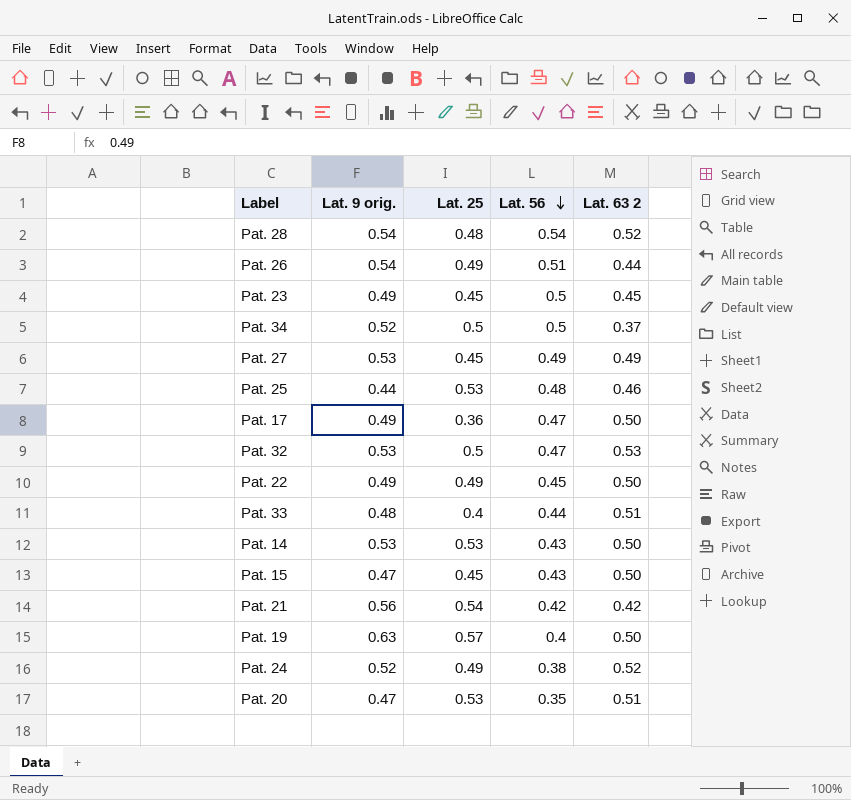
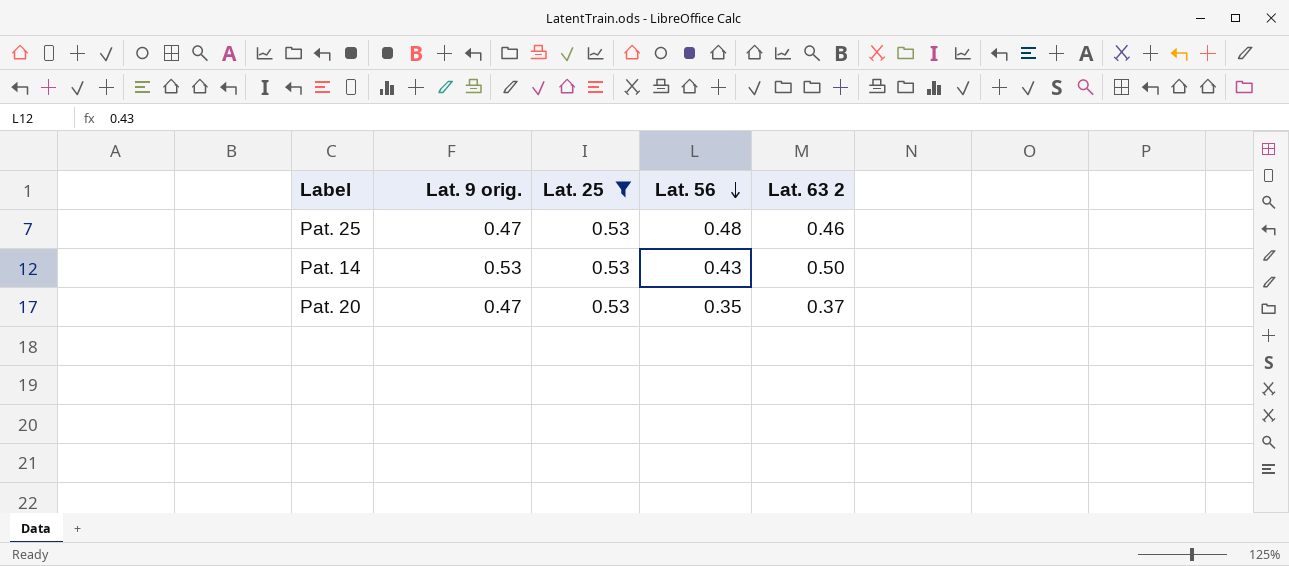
filter: none -> Lat. 25 = 0.53
Pat. 25 | Lat. 9 orig.: 0.44 -> 0.47
Pat. 20 | Lat. 63 2: 0.51 -> 0.37

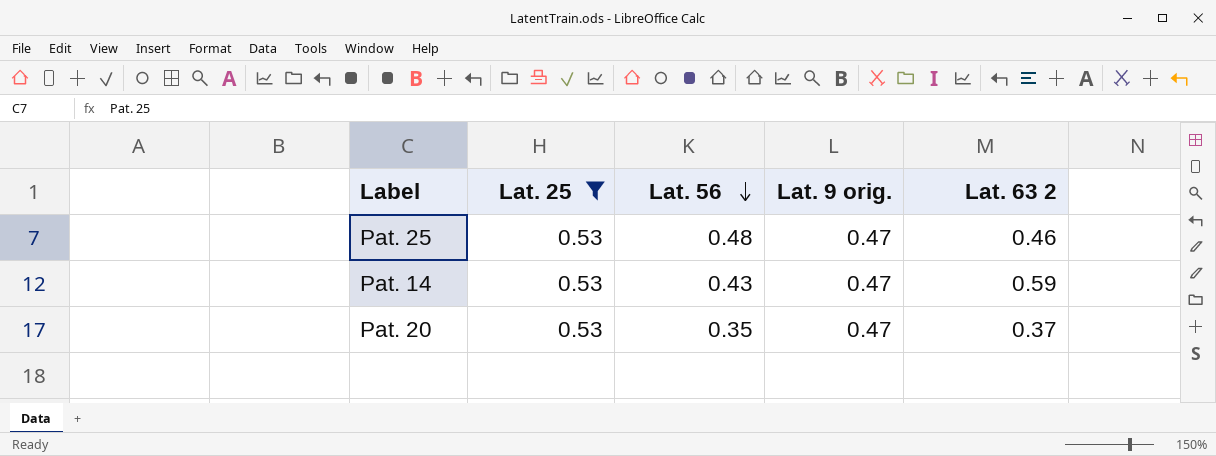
column Lat. 9 orig. | position: 2 -> 4
Pat. 14 | Lat. 9 orig.: 0.53 -> 0.47
Pat. 14 | Lat. 63 2: 0.50 -> 0.59

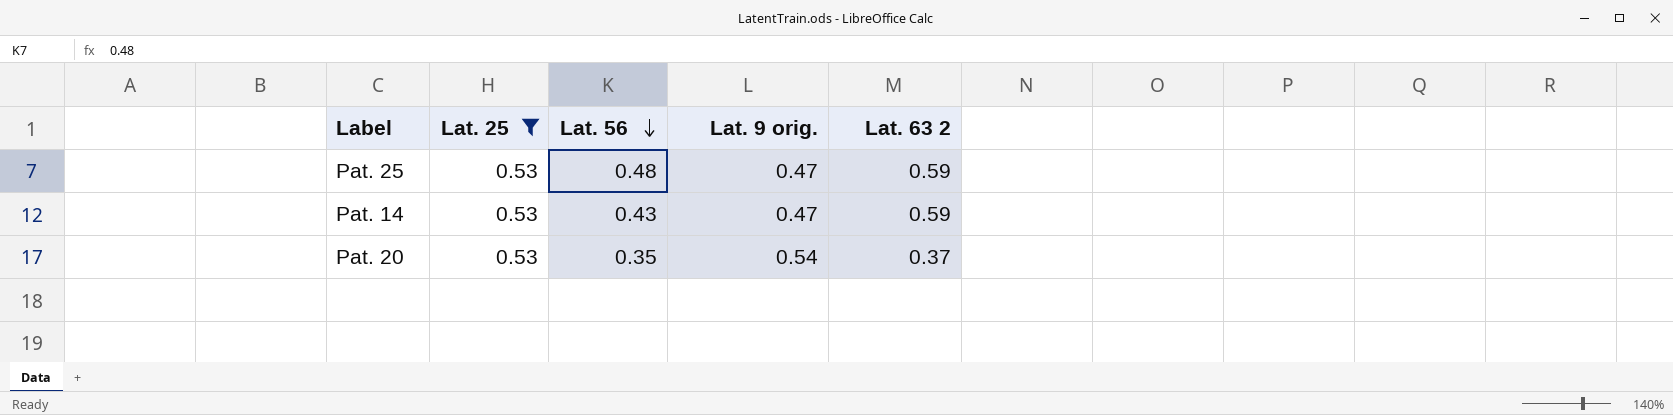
Pat. 25 | Lat. 63 2: 0.46 -> 0.59
Pat. 20 | Lat. 9 orig.: 0.47 -> 0.54

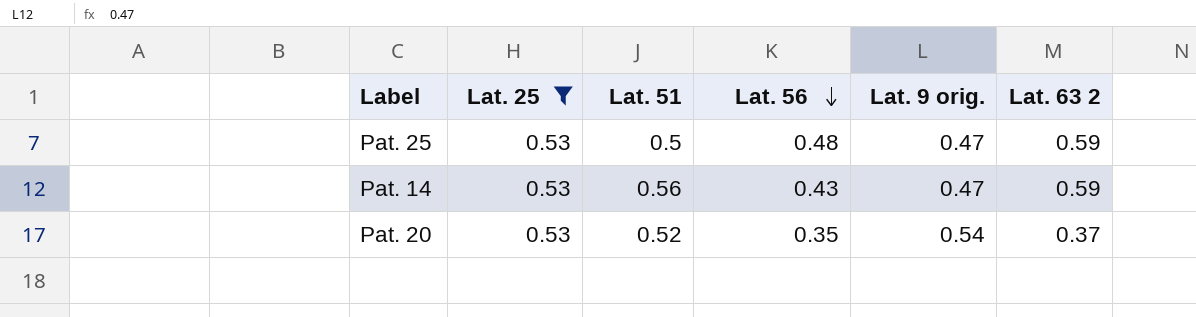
column Lat. 51 | position: none -> 3

